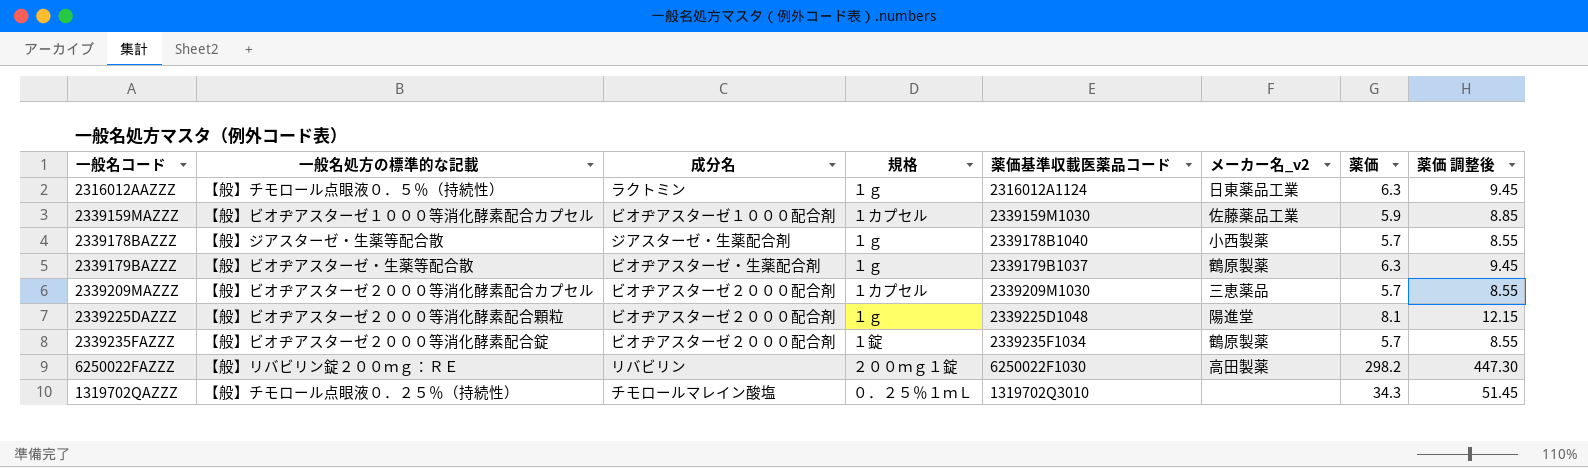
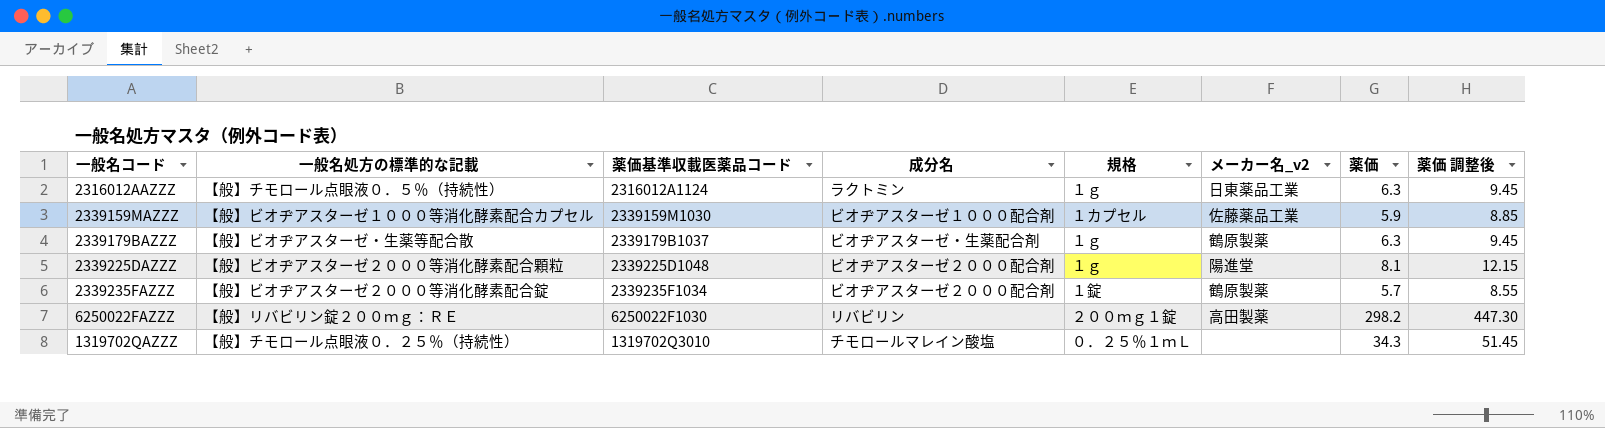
column 薬価基準収載医薬品コード | position: 5 -> 3
row 2339178BAZZZ: 【般】ジアスターゼ・生薬等配合散 | ジアスターゼ・生薬配合剤 | １ｇ | 2339178B1040 | 小西製薬 | 5.7 | 8.55 -> none
row 2339209MAZZZ: 【般】ビオヂアスターゼ２０００等消化酵素配合カプセル | ビオヂアスターゼ２０００配合剤 | １カプセル | 2339209M1030 | 三恵薬品 | 5.7 | 8.55 -> none

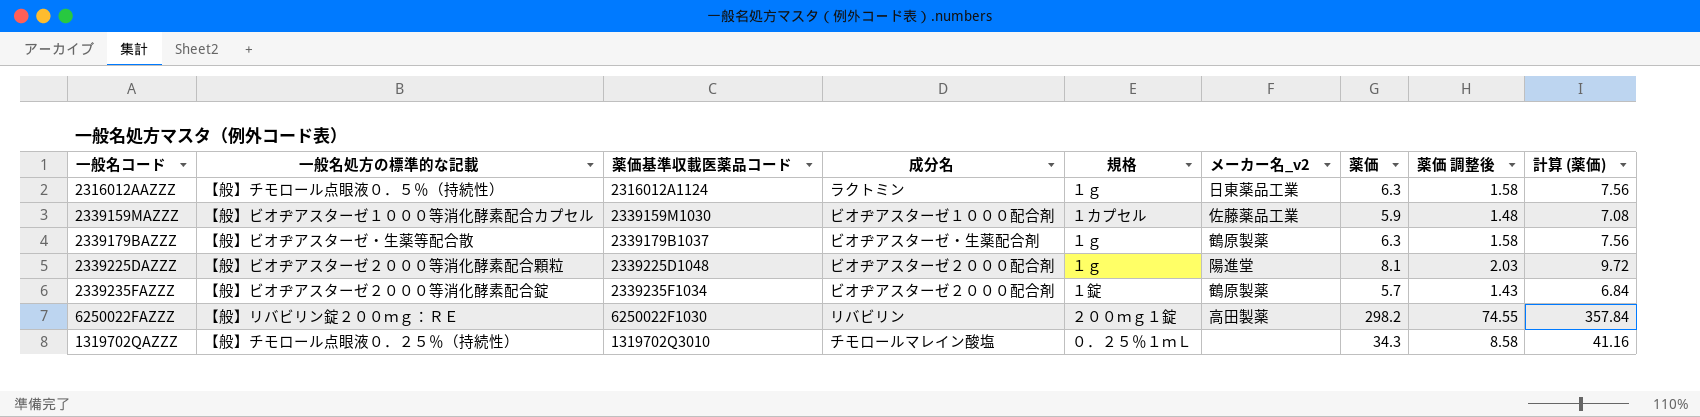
column 薬価 調整後 | formula: [薬価] * 1.5 -> [薬価] * 0.25
column 計算 (薬価) | formula: none -> [薬価] * 1.2

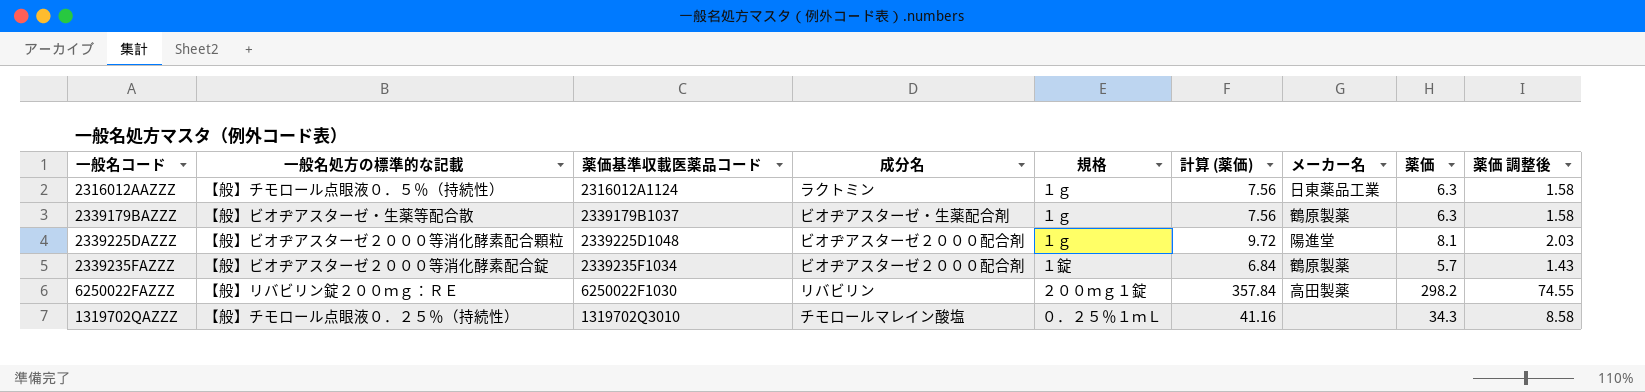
column 計算 (薬価) | position: 9 -> 6
column name: メーカー名_v2 -> メーカー名
row 2339159MAZZZ: 【般】ビオヂアスターゼ１０００等消化酵素配合カプセル | 2339159M1030 | ビオヂアスターゼ１０００配合剤 | １カプセル | 佐藤薬品工業 | 5.9 | 1.48 | 7.08 -> none

